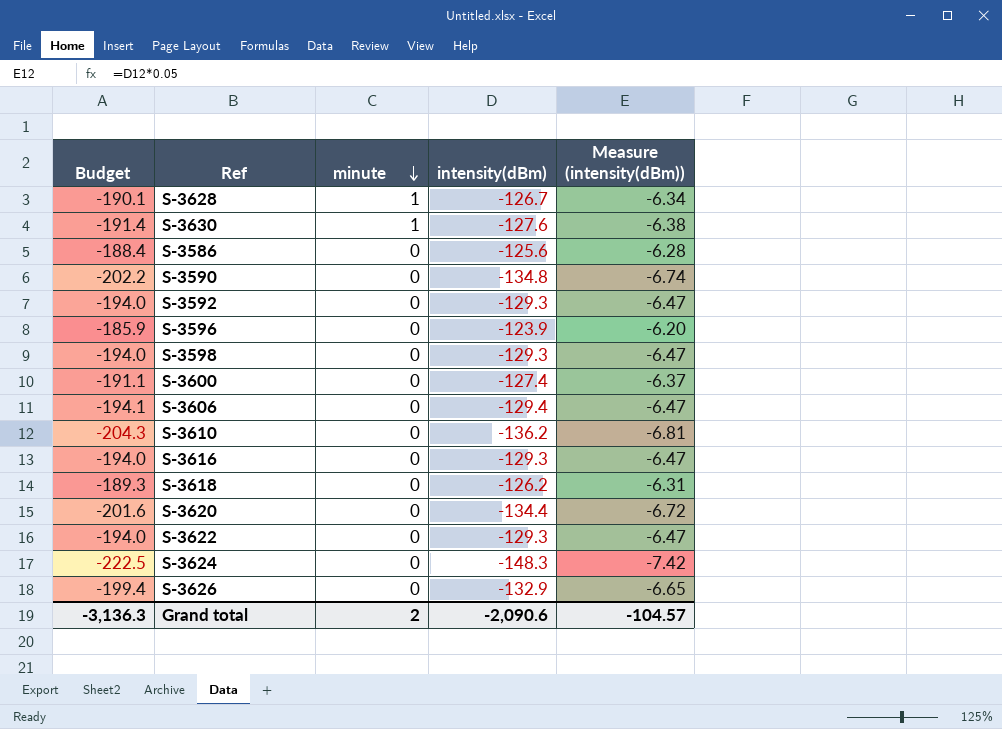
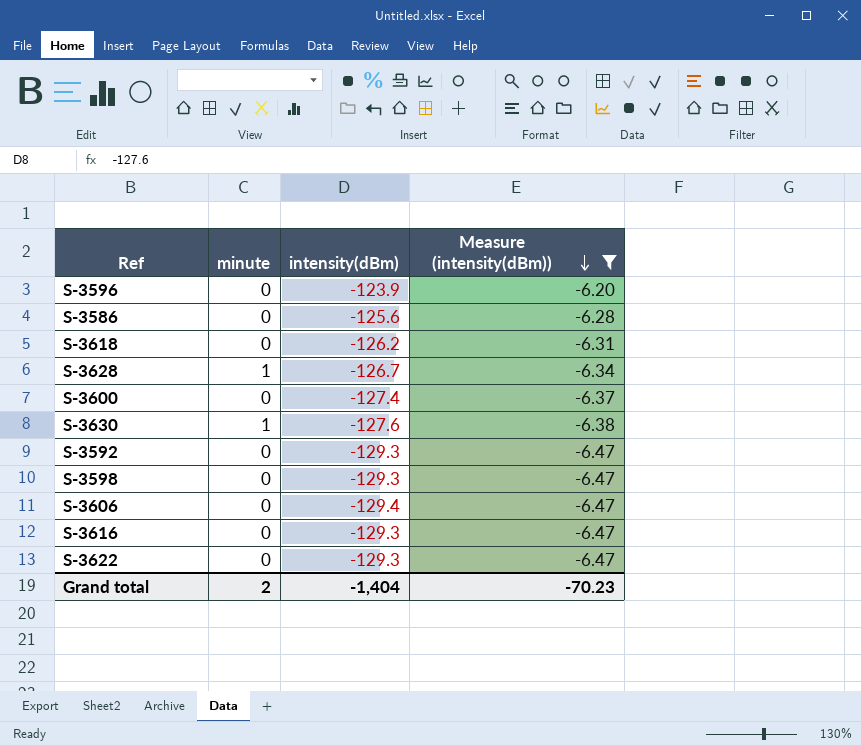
filter: none -> Measure (intensity(dBm)) >= -6.47
row order: minute descending -> Measure (intensity(dBm)) descending
column Budget | formula: [intensity(dBm)] * 1.5 -> none
Grand total | intensity(dBm): -2,090.6 -> -1,404
Grand total | Measure (intensity(dBm)): -104.57 -> -70.23

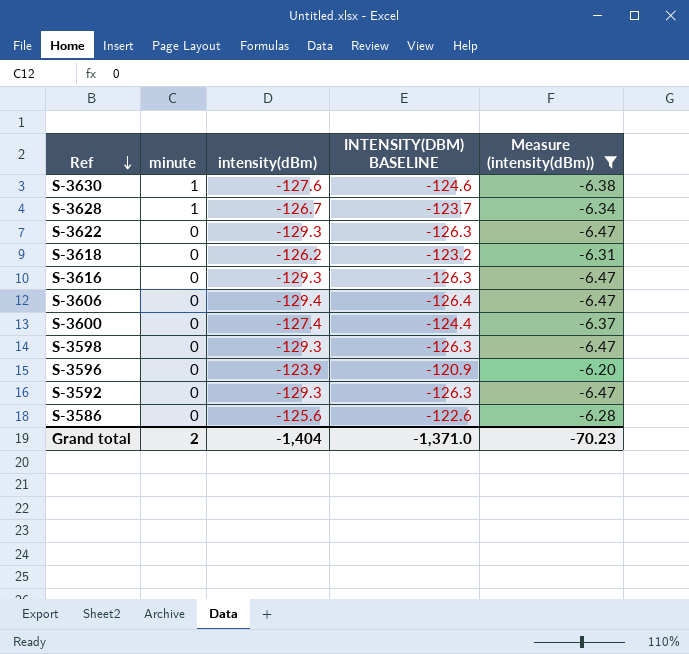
row order: Measure (intensity(dBm)) descending -> Ref descending
column INTENSITY(DBM) BASELINE | formula: none -> [intensity(dBm)] + 3

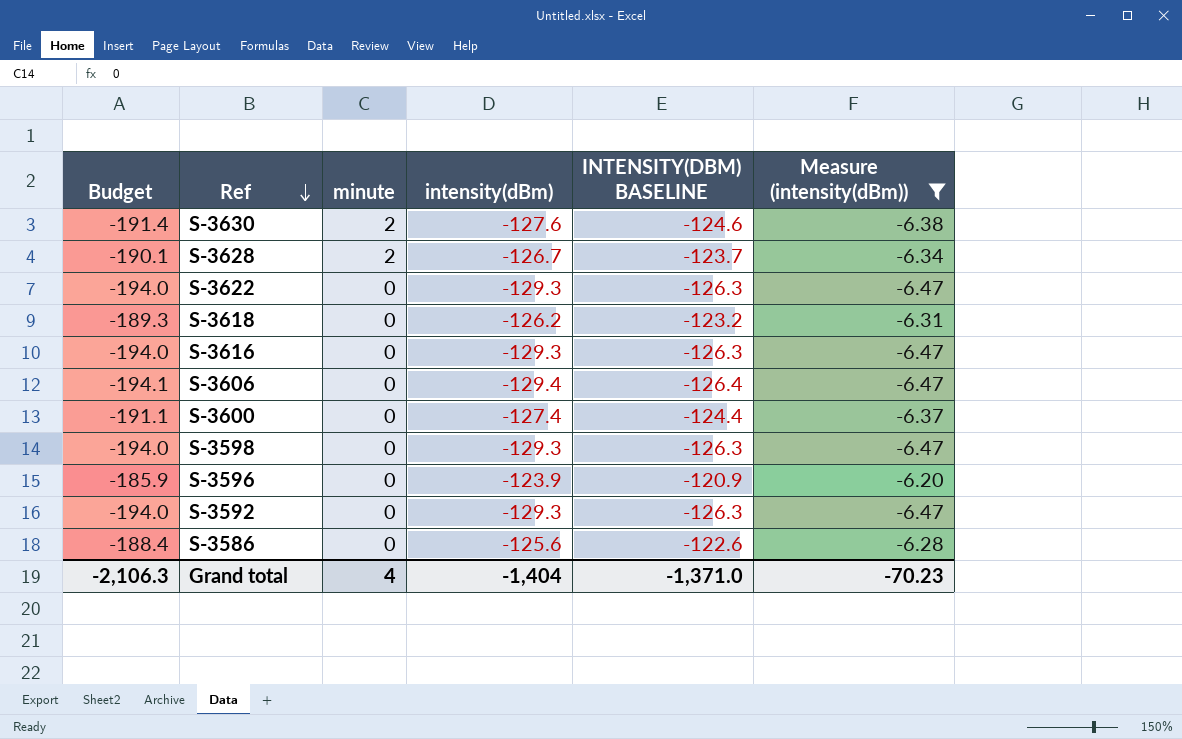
column Budget | formula: none -> [intensity(dBm)] * 1.5
S-3630 | minute: 1 -> 2
S-3628 | minute: 1 -> 2
Grand total | minute: 2 -> 4

